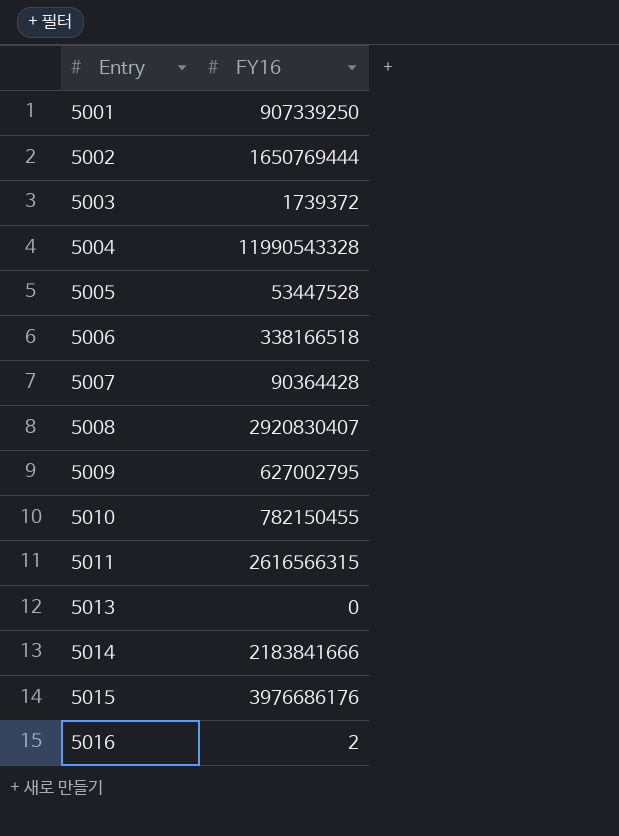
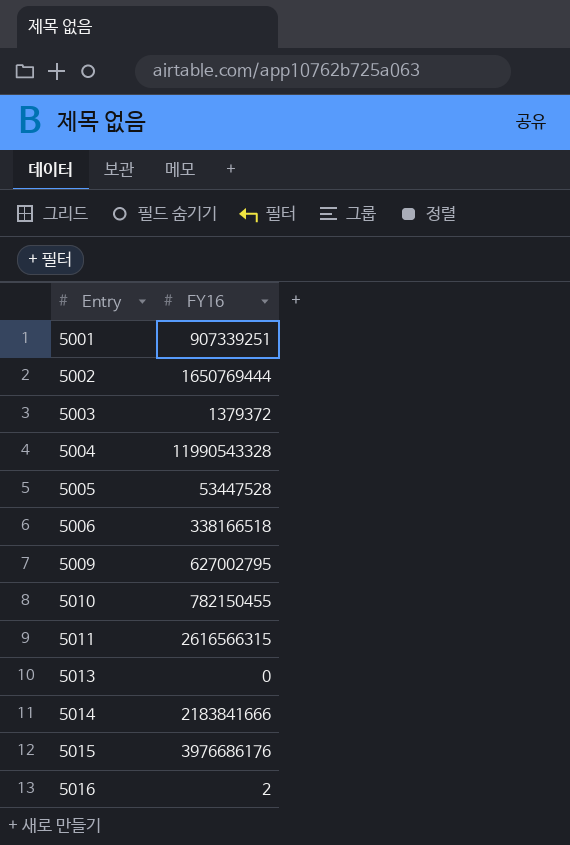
row 5007: 90364428 -> none
row 5008: 2920830407 -> none
5001 | FY16: 907339250 -> 907339251
5003 | FY16: 1739372 -> 1379372

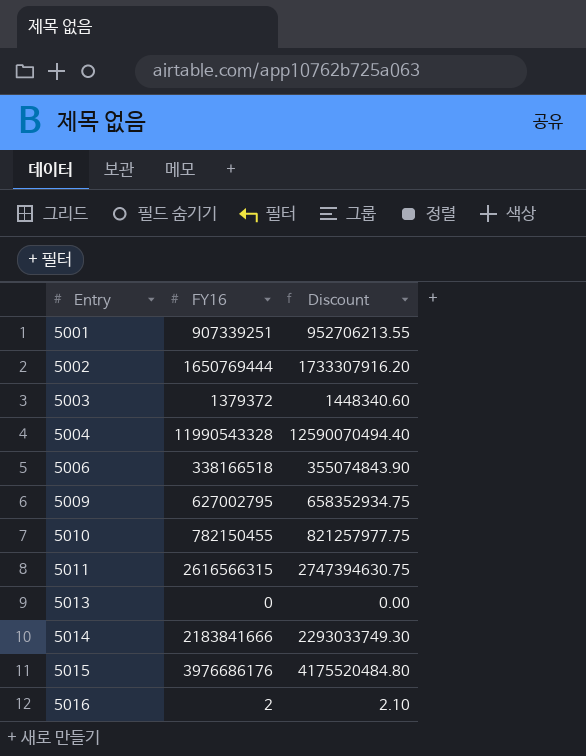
column Discount | formula: none -> [FY16] * 1.05
row 5005: 53447528 -> none

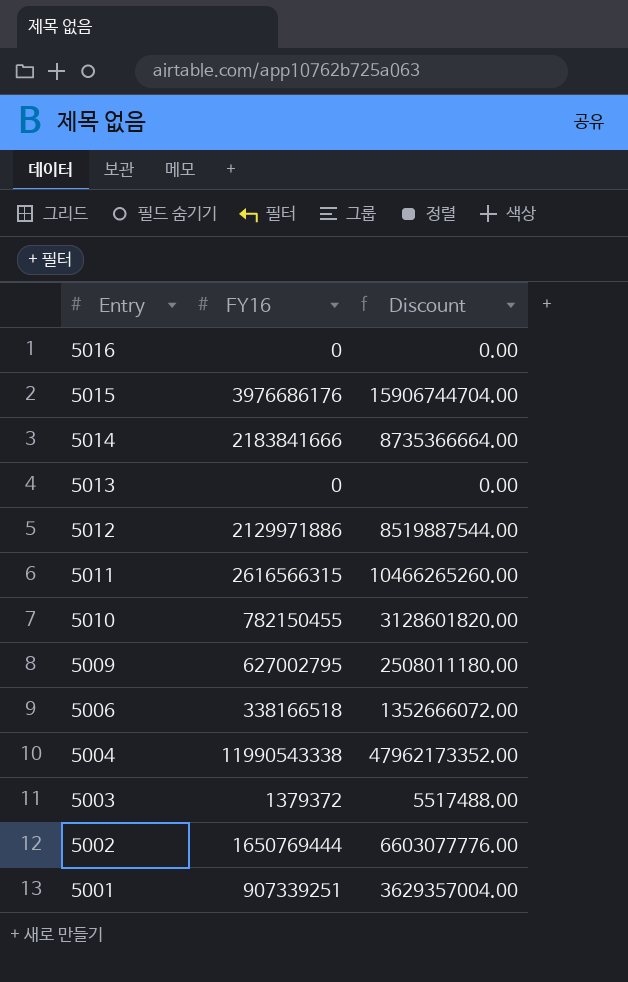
row order: Entry ascending -> Entry descending
column Discount | formula: [FY16] * 1.05 -> [FY16] * 4
5016 | FY16: 2 -> 0
row 5012: none -> 2129971886 | 8519887544.00
5004 | FY16: 11990543328 -> 11990543338

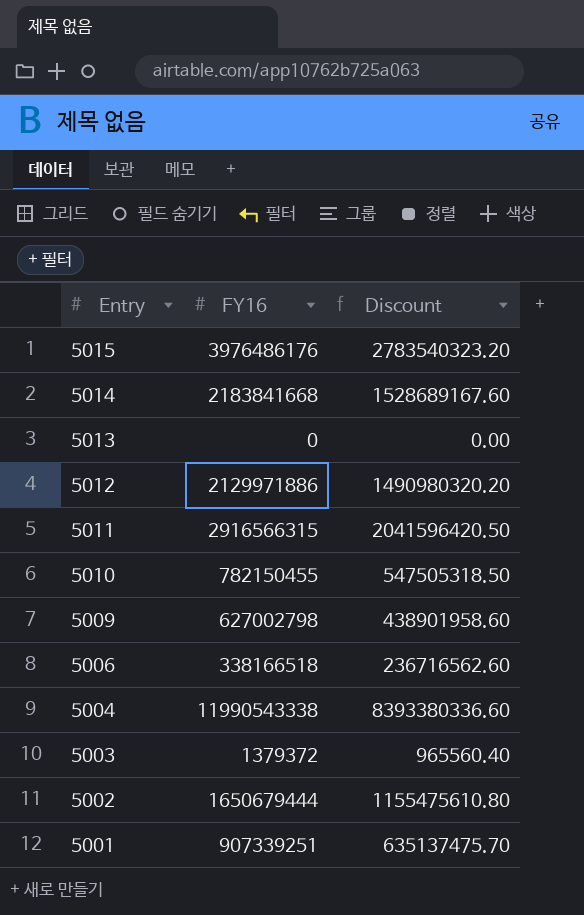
column Discount | formula: [FY16] * 4 -> [FY16] * 0.7
row 5016: 0 | 0.00 -> none
5015 | FY16: 3976686176 -> 3976486176
5014 | FY16: 2183841666 -> 2183841668
5011 | FY16: 2616566315 -> 2916566315
5009 | FY16: 627002795 -> 627002798
5002 | FY16: 1650769444 -> 1650679444

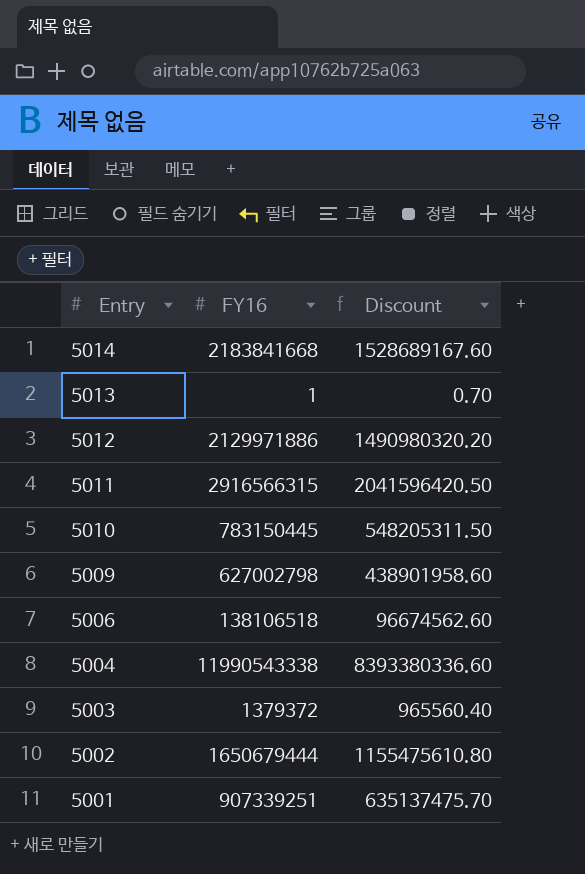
row 5015: 3976486176 | 2783540323.20 -> none
5013 | FY16: 0 -> 1
5013 | Discount: 0.00 -> 0.70
5010 | FY16: 782150455 -> 783150445
5010 | Discount: 547505318.50 -> 548205311.50
5006 | FY16: 338166518 -> 138106518
5006 | Discount: 236716562.60 -> 96674562.60

